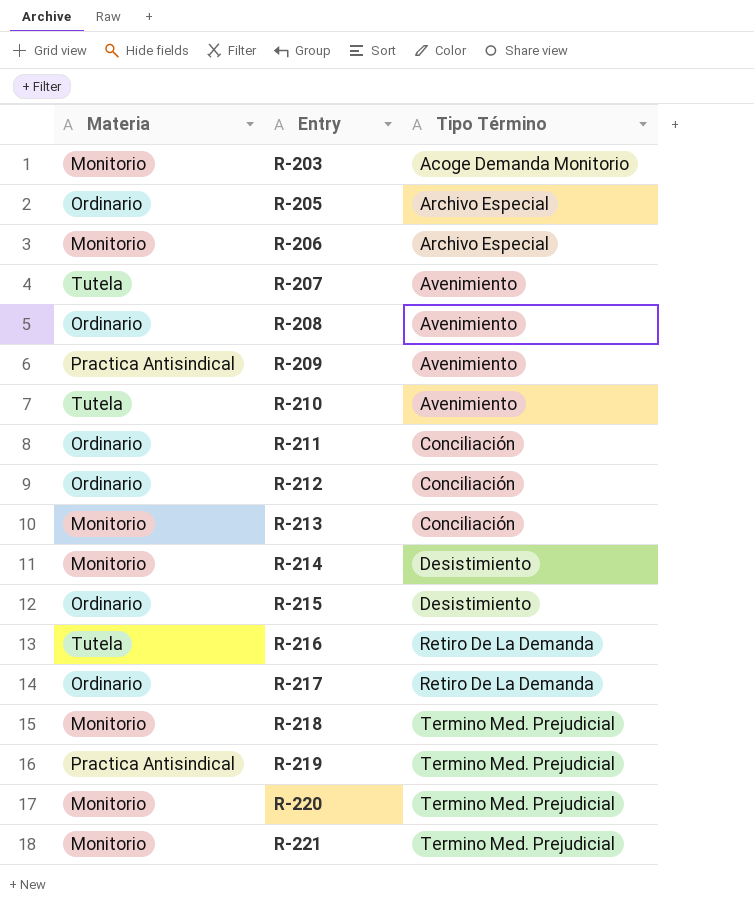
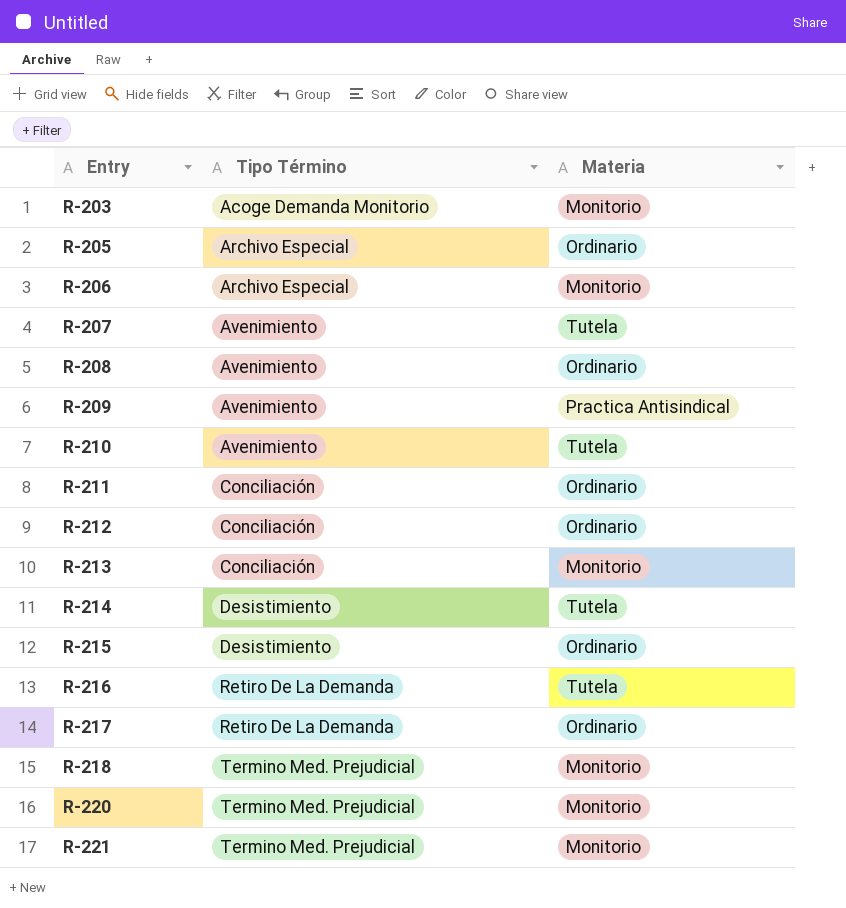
column Materia | position: 1 -> 3
row R-219: Practica Antisindical | Termino Med. Prejudicial -> none
R-214 | Materia: Monitorio -> Tutela

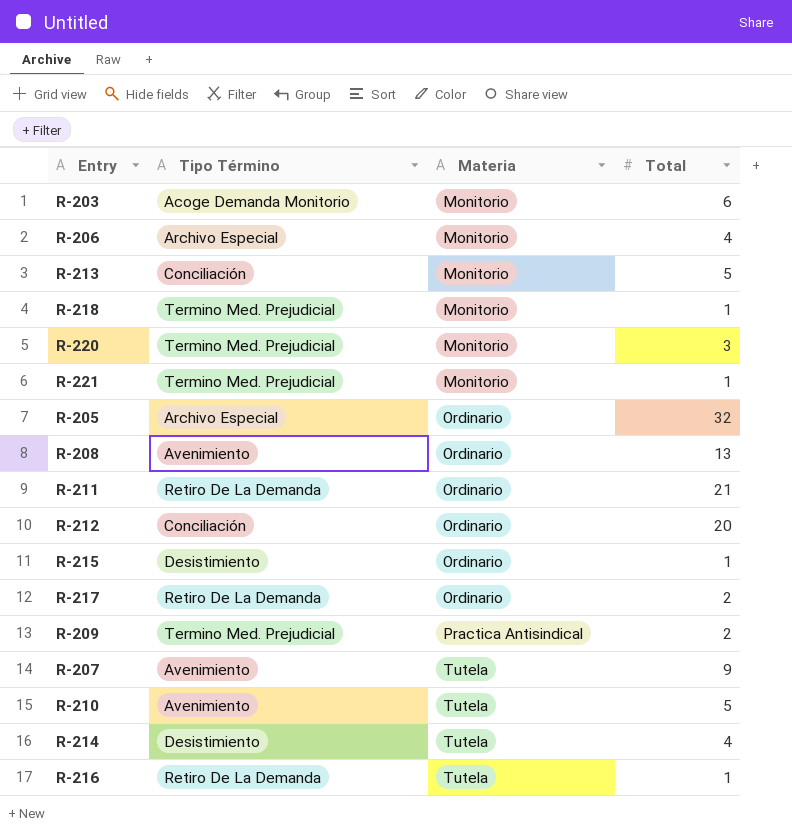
row order: Entry ascending -> Materia ascending
column Total | position: none -> 4
R-211 | Tipo Término: Conciliación -> Retiro De La Demanda
R-209 | Tipo Término: Avenimiento -> Termino Med. Prejudicial

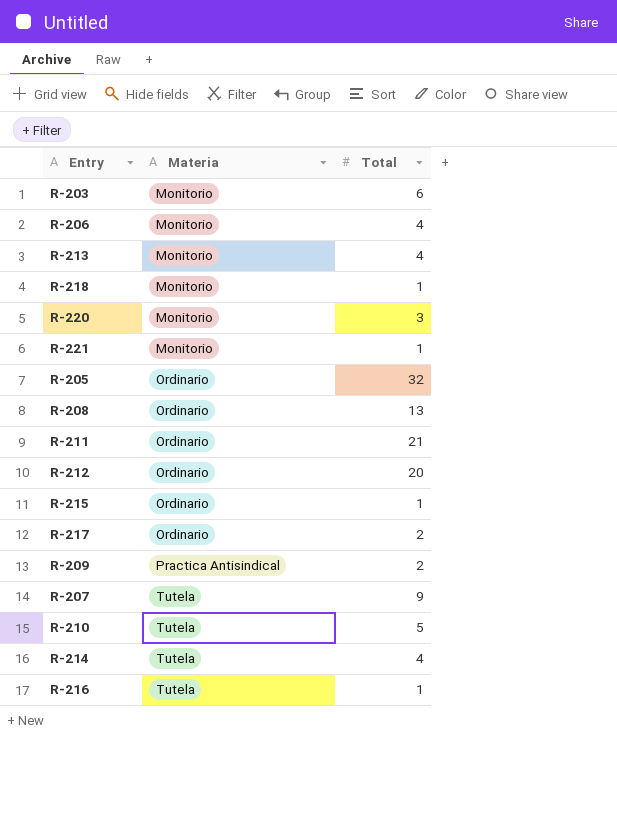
column Tipo Término | position: 2 -> none
R-213 | Total: 5 -> 4

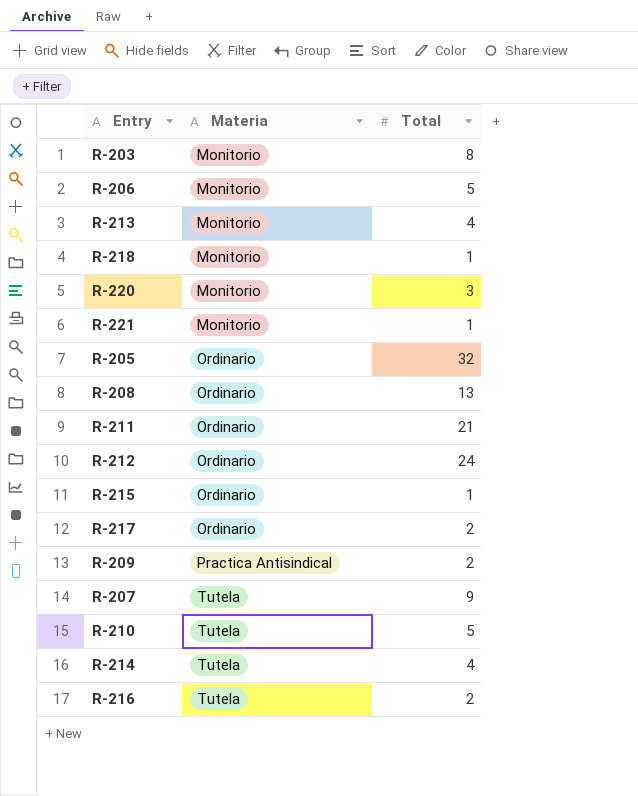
R-203 | Total: 6 -> 8
R-206 | Total: 4 -> 5
R-212 | Total: 20 -> 24
R-216 | Total: 1 -> 2

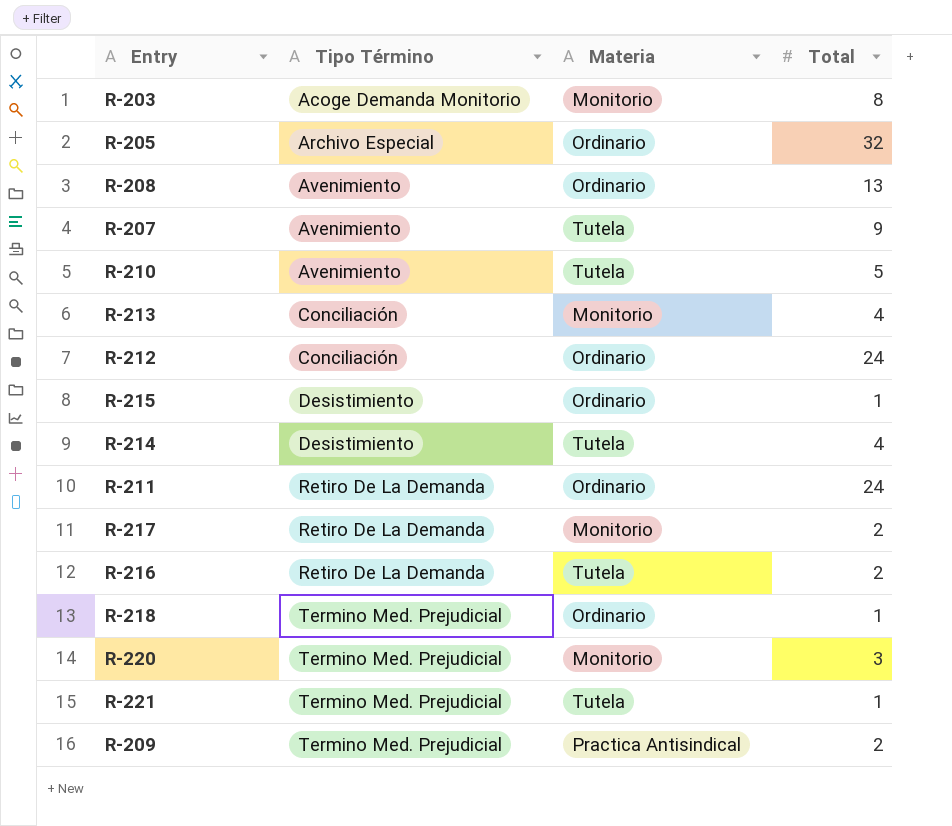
row order: Materia ascending -> Tipo Término ascending
column Tipo Término | position: none -> 2
row R-206: Monitorio | 5 -> none
R-211 | Total: 21 -> 24
R-217 | Materia: Ordinario -> Monitorio
R-218 | Materia: Monitorio -> Ordinario
R-221 | Materia: Monitorio -> Tutela

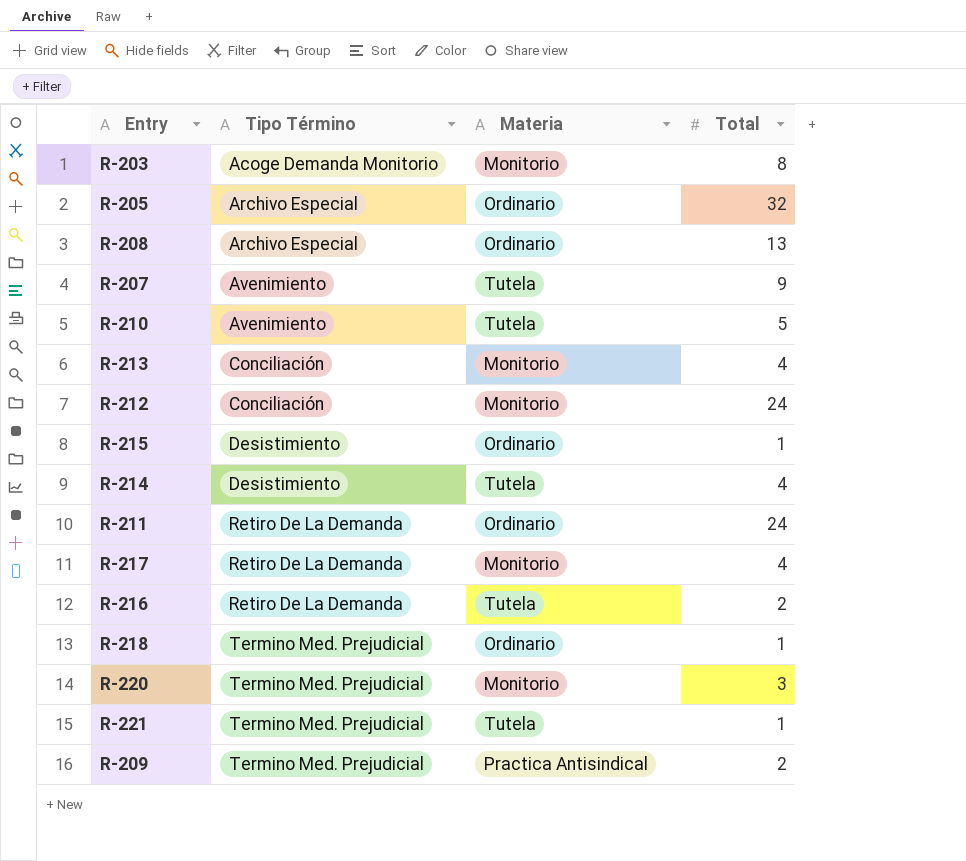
R-208 | Tipo Término: Avenimiento -> Archivo Especial
R-212 | Materia: Ordinario -> Monitorio
R-217 | Total: 2 -> 4

